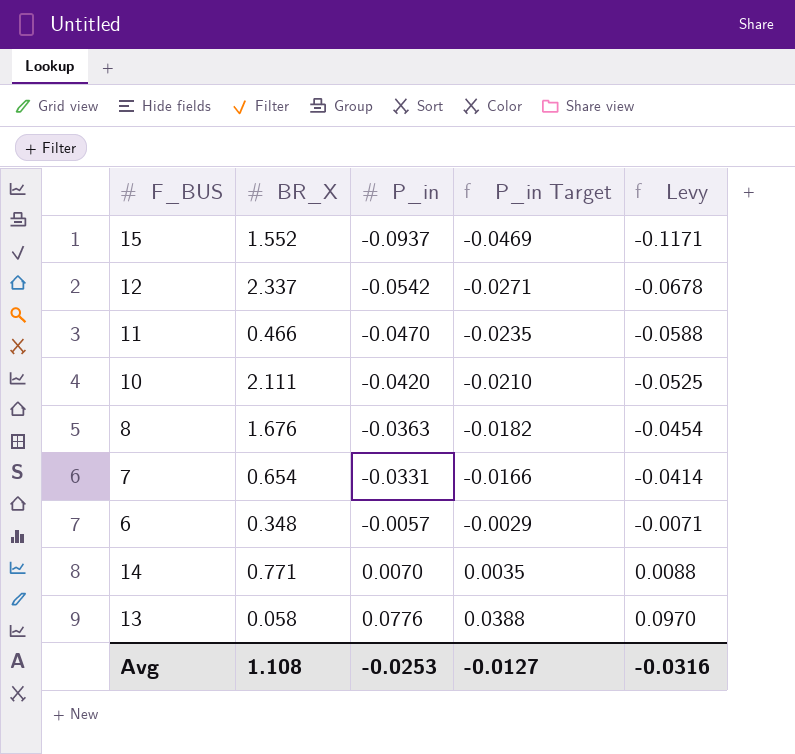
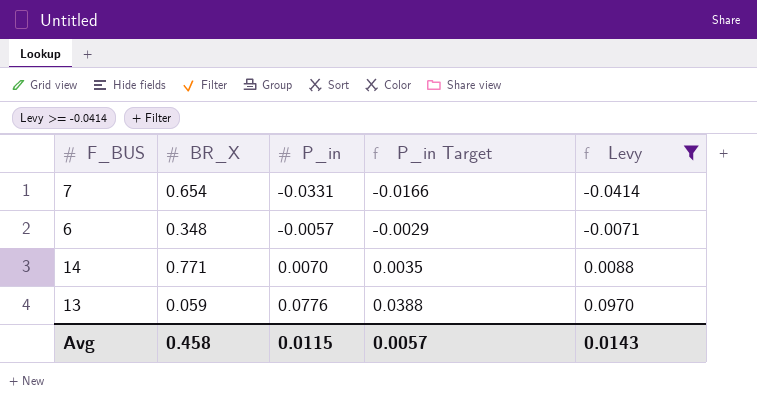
filter: none -> Levy >= -0.0414
13 | BR_X: 0.058 -> 0.059
Avg | BR_X: 1.108 -> 0.458
Avg | P_in: -0.0253 -> 0.0115
Avg | P_in Target: -0.0127 -> 0.0057
Avg | Levy: -0.0316 -> 0.0143

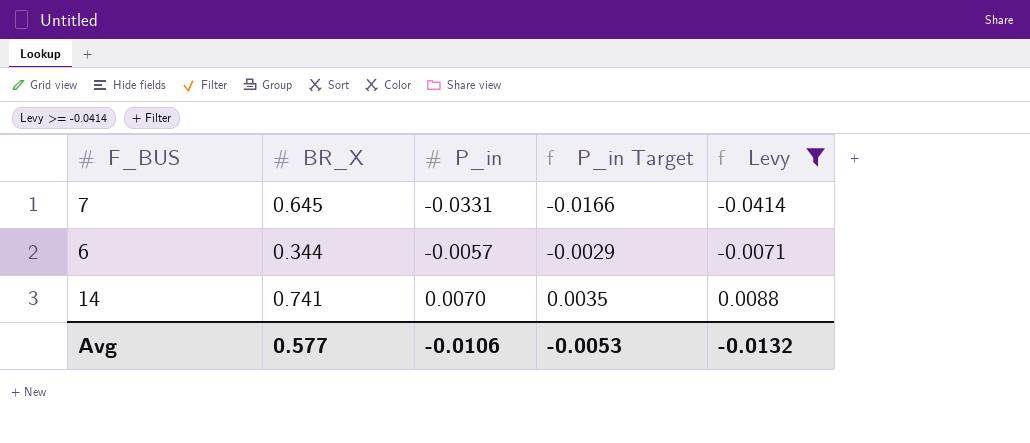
row 13: 0.059 | 0.0776 | 0.0388 | 0.0970 -> none
7 | BR_X: 0.654 -> 0.645
6 | BR_X: 0.348 -> 0.344
14 | BR_X: 0.771 -> 0.741
Avg | BR_X: 0.458 -> 0.577
Avg | P_in: 0.0115 -> -0.0106
Avg | P_in Target: 0.0057 -> -0.0053
Avg | Levy: 0.0143 -> -0.0132

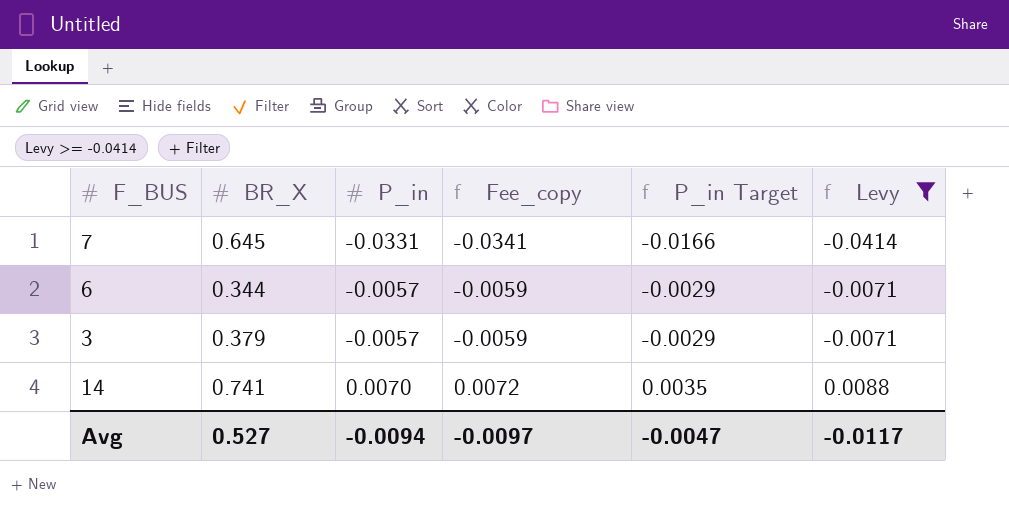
column Fee_copy | formula: none -> [P_in] * 1.03
row 3: none -> 0.379 | -0.0057 | -0.0059 | -0.0029 | -0.0071
Avg | BR_X: 0.577 -> 0.527
Avg | P_in: -0.0106 -> -0.0094
Avg | P_in Target: -0.0053 -> -0.0047
Avg | Levy: -0.0132 -> -0.0117

